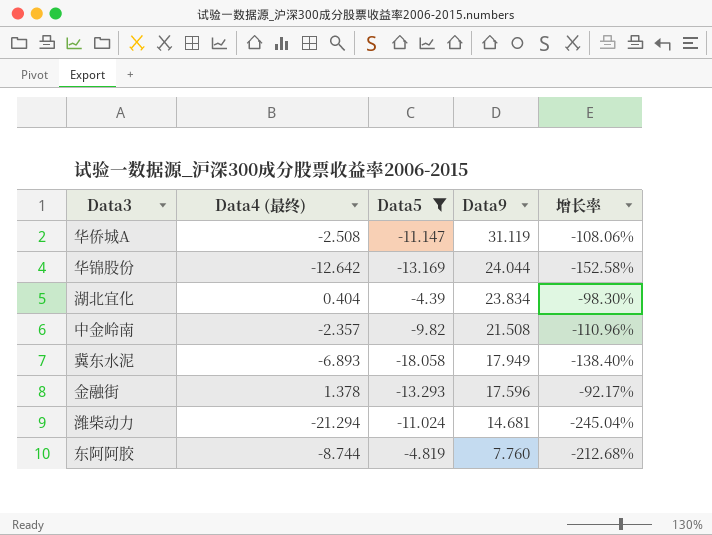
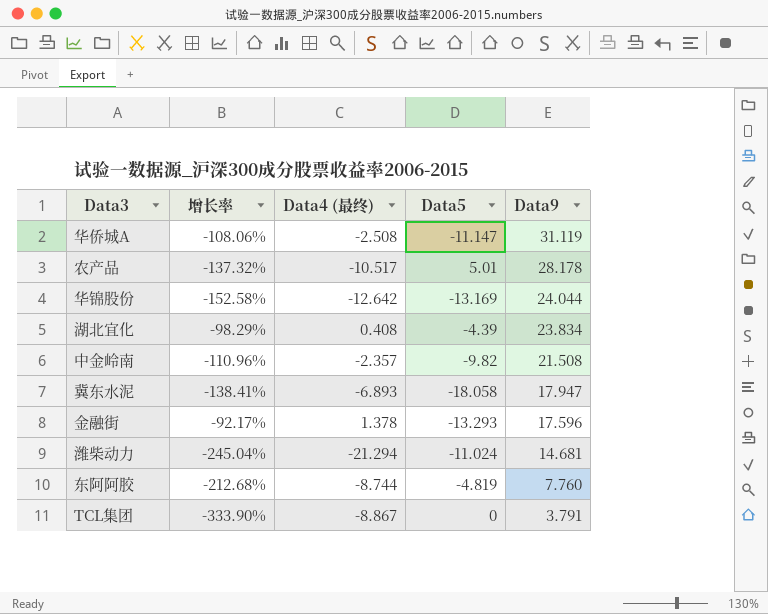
filter: Data5 <= -4.39 -> none
column 增长率 | position: 5 -> 2
湖北宜化 | 增长率: -98.30% -> -98.29%
湖北宜化 | Data4 (最终): 0.404 -> 0.408
冀东水泥 | 增长率: -138.40% -> -138.41%
冀东水泥 | Data9: 17.949 -> 17.947

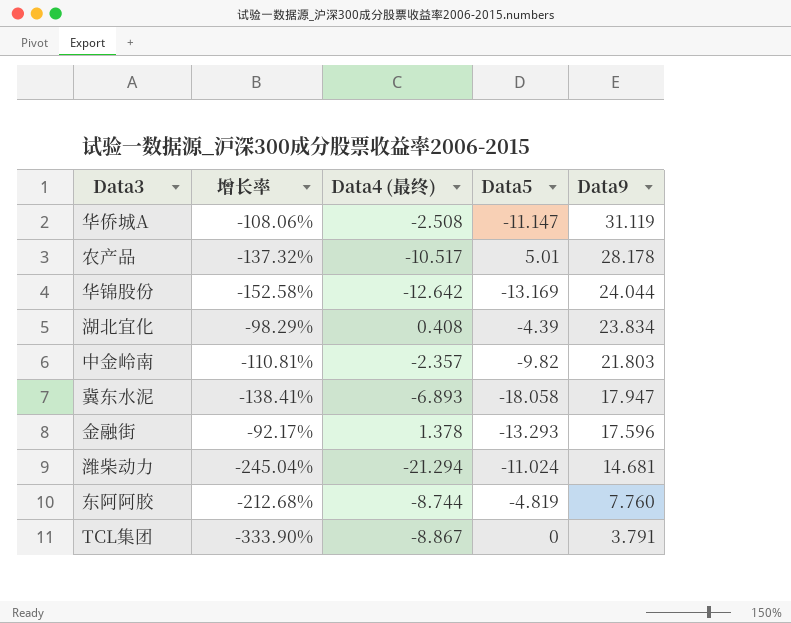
中金岭南 | 增长率: -110.96% -> -110.81%
中金岭南 | Data9: 21.508 -> 21.803

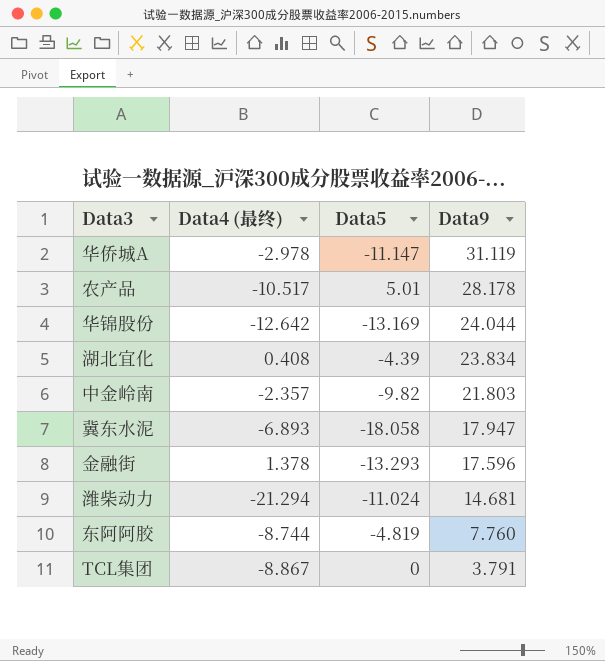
column 增长率 | formula: ([Data4 (最终)] - [Data9]) / [Data9] -> none
华侨城A | Data4 (最终): -2.508 -> -2.978

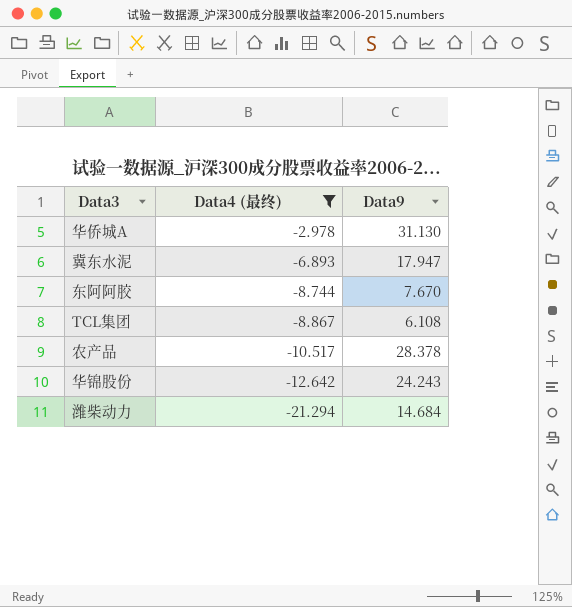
filter: none -> Data4 (最终) <= -2.978
row order: Data9 descending -> Data4 (最终) descending
column Data5 | position: 3 -> none
华侨城A | Data9: 31.119 -> 31.130
东阿阿胶 | Data9: 7.760 -> 7.670
TCL集团 | Data9: 3.791 -> 6.108
农产品 | Data9: 28.178 -> 28.378
华锦股份 | Data9: 24.044 -> 24.243
潍柴动力 | Data9: 14.681 -> 14.684

